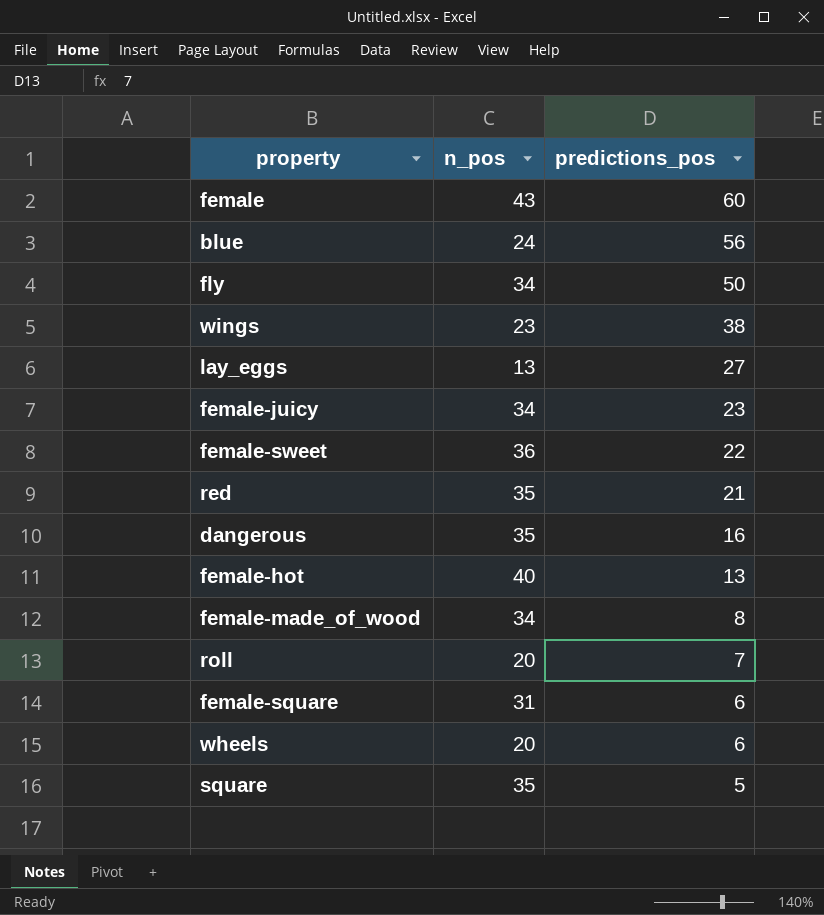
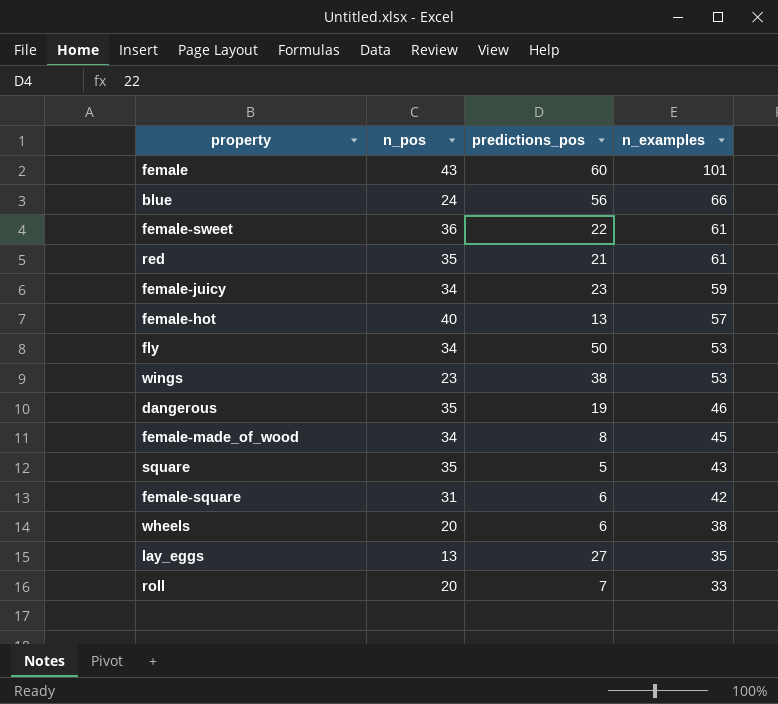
row order: predictions_pos descending -> n_examples descending
column n_examples | position: none -> 4
dangerous | predictions_pos: 16 -> 19

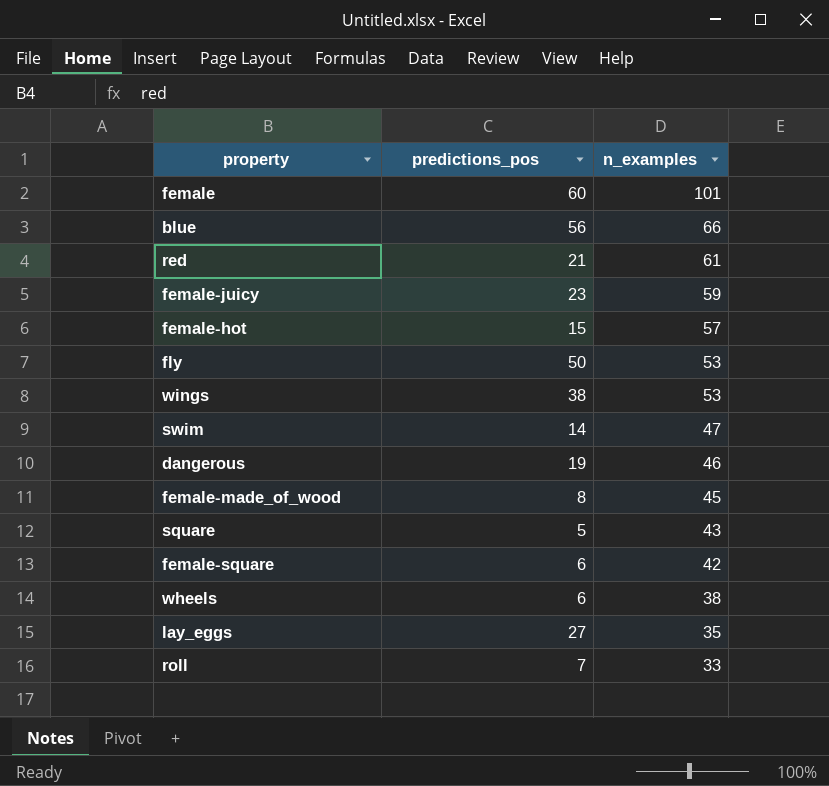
column n_pos | position: 2 -> none
row female-sweet: 36 | 22 | 61 -> none
female-hot | predictions_pos: 13 -> 15
row swim: none -> 14 | 47

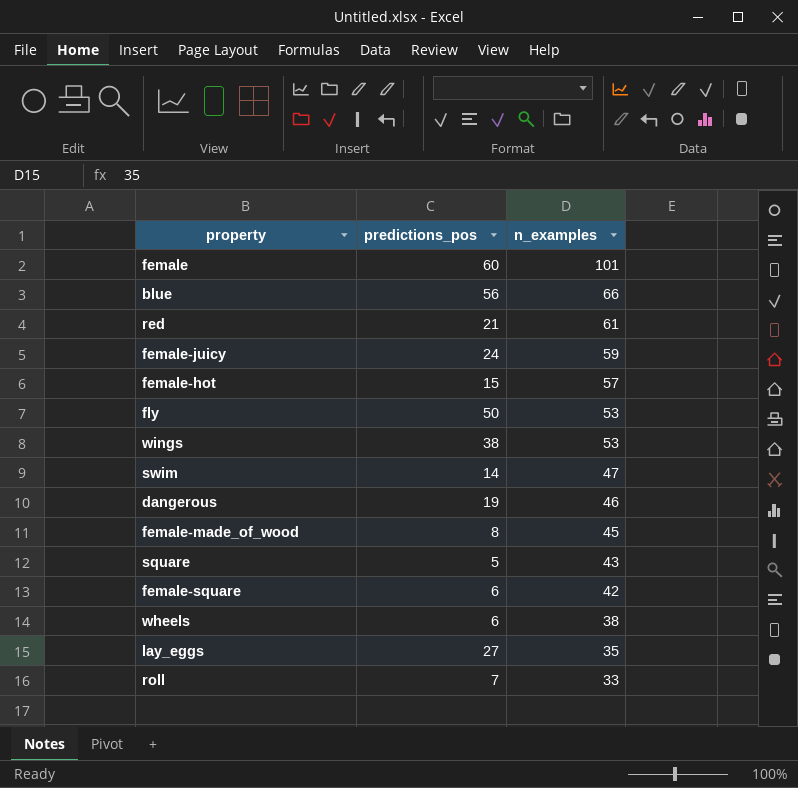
female-juicy | predictions_pos: 23 -> 24

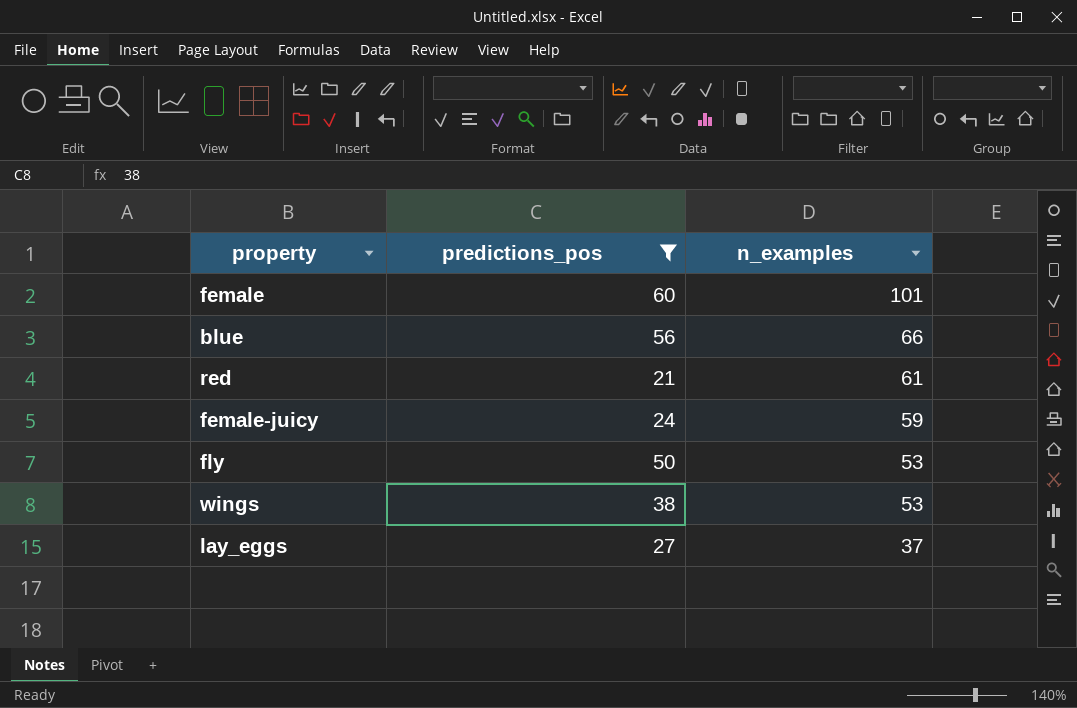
filter: none -> predictions_pos >= 21
lay_eggs | n_examples: 35 -> 37

